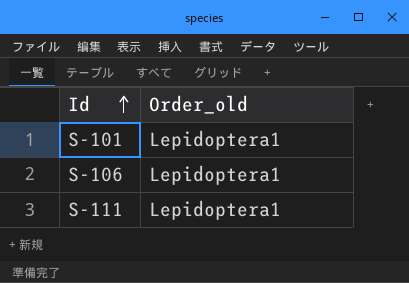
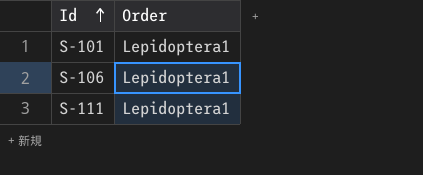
column name: Order_old -> Order

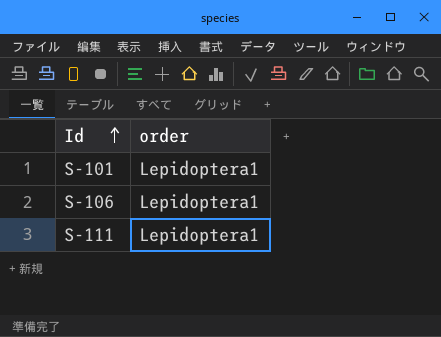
column name: Order -> order

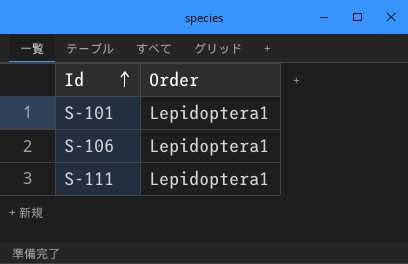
column name: order -> Order

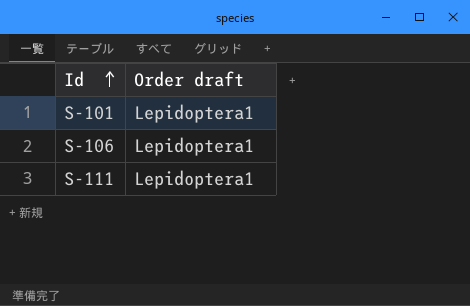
column name: Order -> Order draft

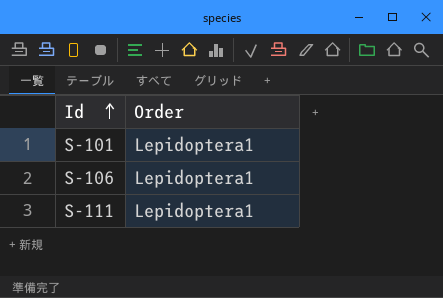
column name: Order draft -> Order

